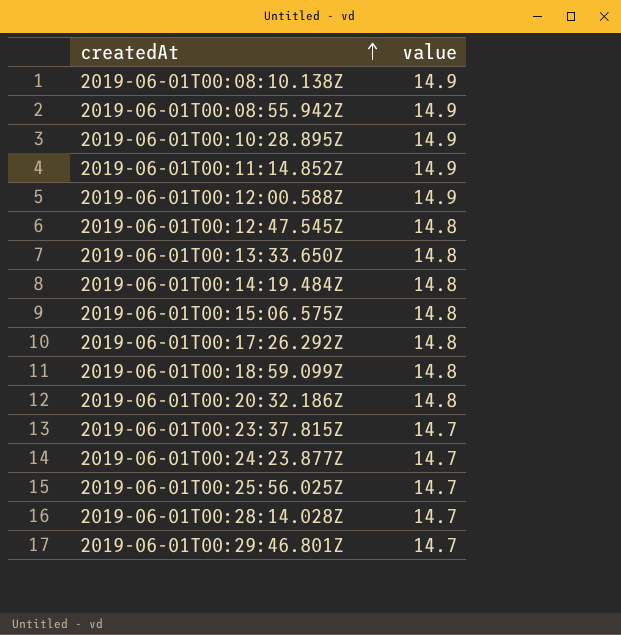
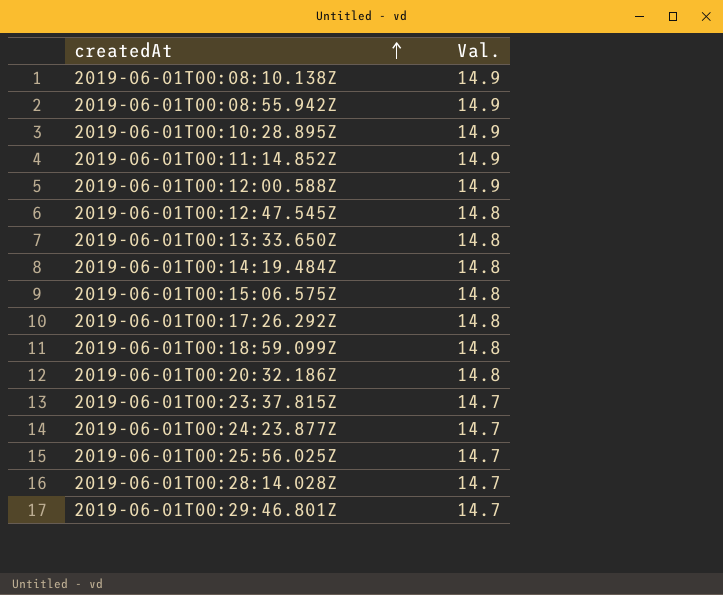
column name: value -> Val.

